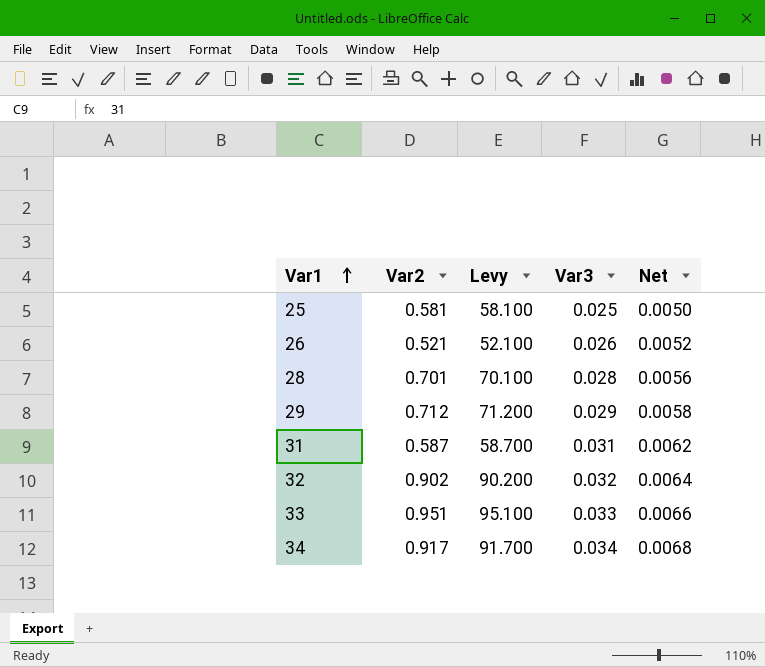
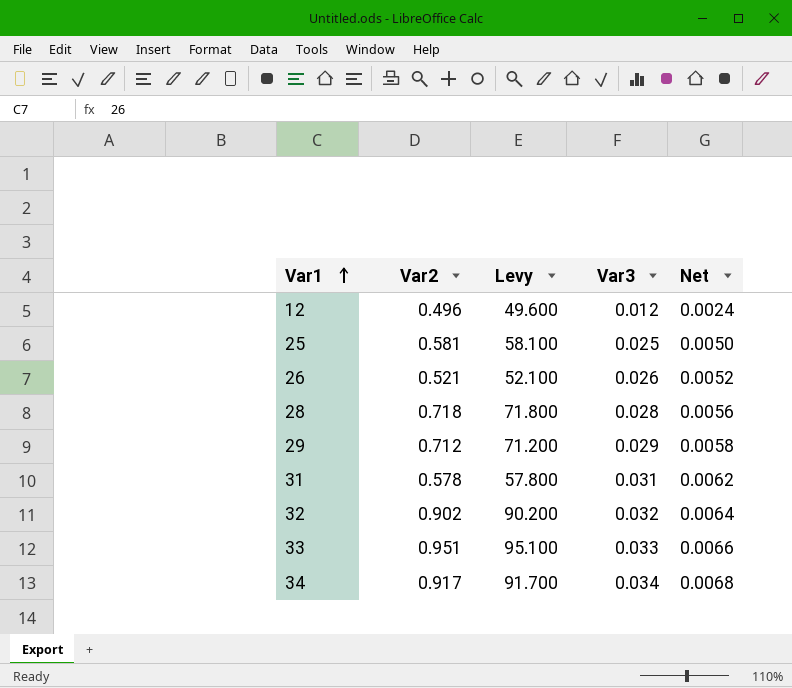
row 12: none -> 0.496 | 49.600 | 0.012 | 0.0024
28 | Var2: 0.701 -> 0.718
28 | Levy: 70.100 -> 71.800
31 | Var2: 0.587 -> 0.578
31 | Levy: 58.700 -> 57.800

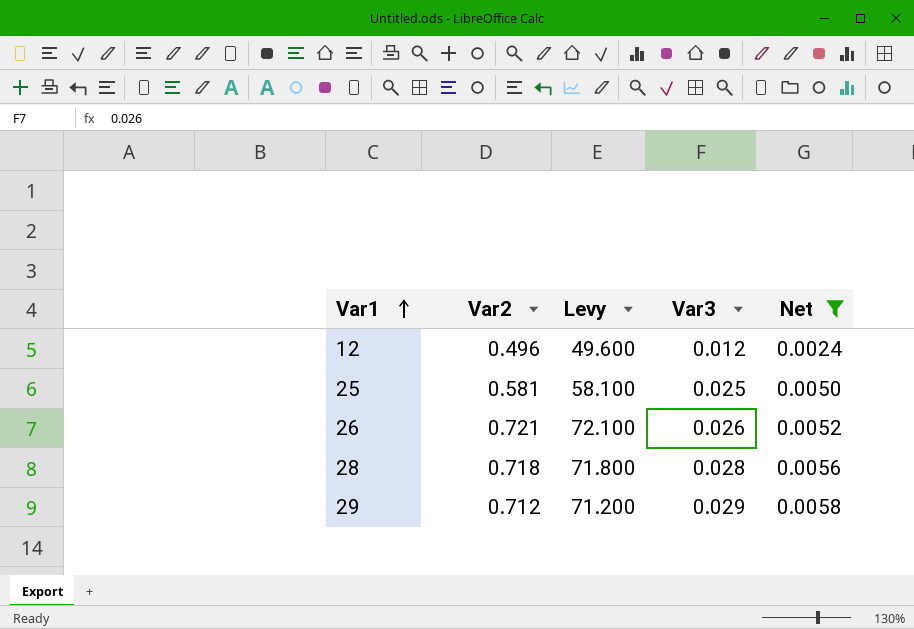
filter: none -> Net <= 0.0058
26 | Var2: 0.521 -> 0.721
26 | Levy: 52.100 -> 72.100

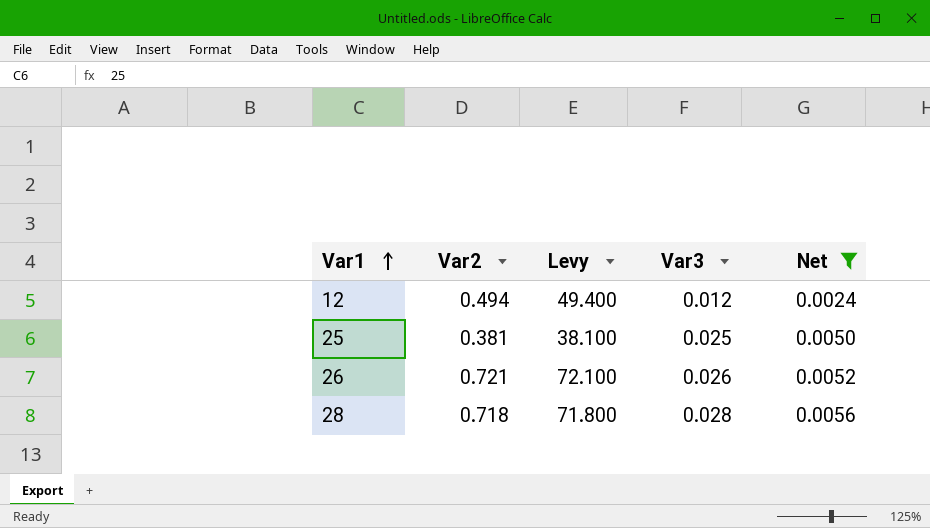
row 29: 0.712 | 71.200 | 0.029 | 0.0058 -> none
12 | Var2: 0.496 -> 0.494
12 | Levy: 49.600 -> 49.400
25 | Var2: 0.581 -> 0.381
25 | Levy: 58.100 -> 38.100

